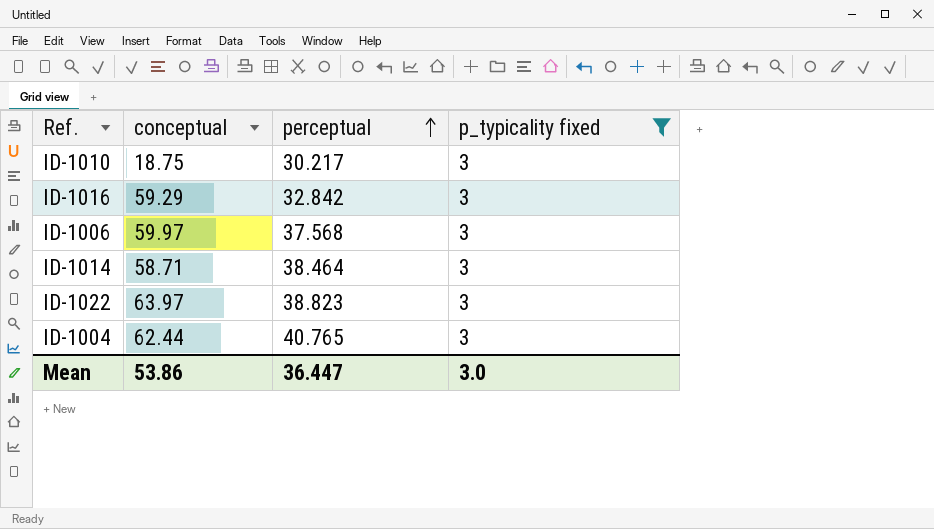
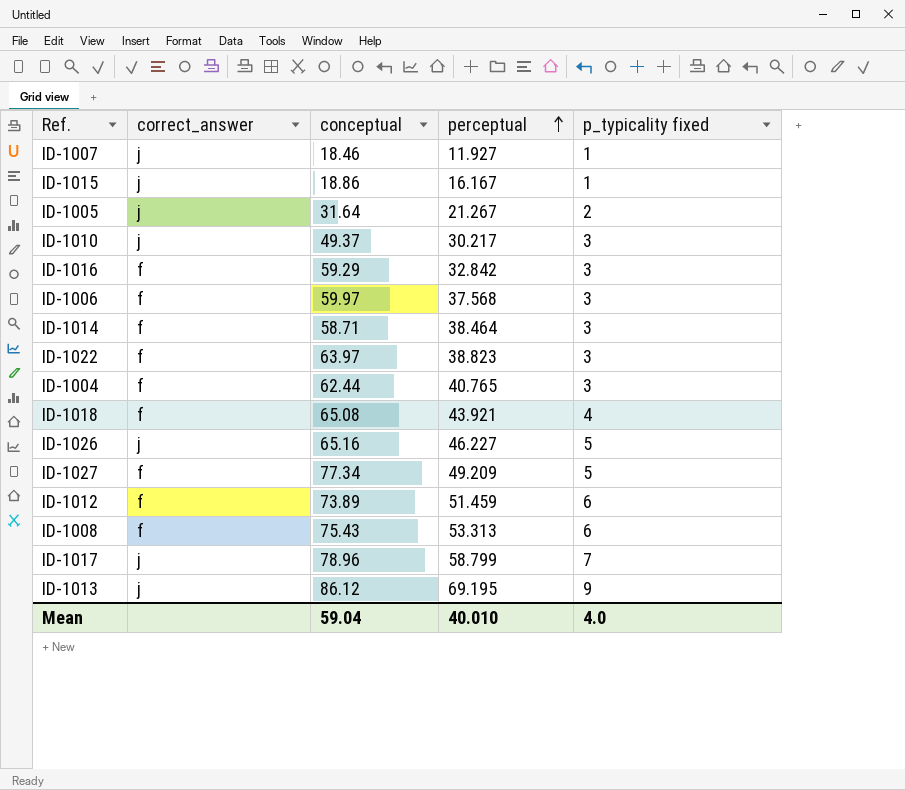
filter: p_typicality fixed = 3 -> none
column correct_answer | position: none -> 2
ID-1010 | conceptual: 18.75 -> 49.37
Mean | conceptual: 53.86 -> 59.04
Mean | perceptual: 36.447 -> 40.010
Mean | p_typicality fixed: 3.0 -> 4.0

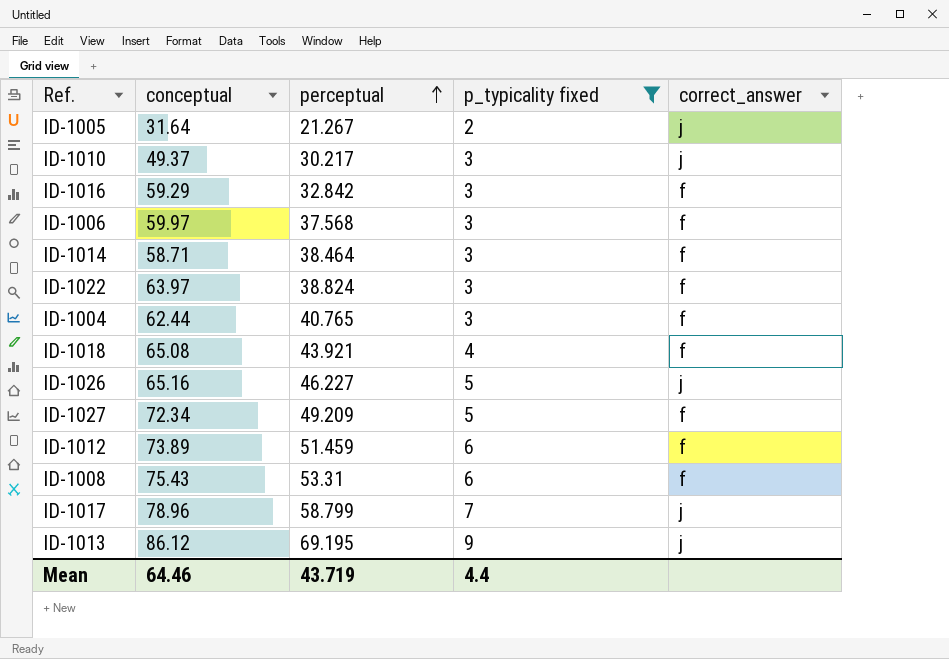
filter: none -> p_typicality fixed != 1
column correct_answer | position: 2 -> 5
ID-1022 | perceptual: 38.823 -> 38.824
ID-1027 | conceptual: 77.34 -> 72.34
ID-1008 | perceptual: 53.313 -> 53.31
Mean | conceptual: 59.04 -> 64.46
Mean | perceptual: 40.010 -> 43.719
Mean | p_typicality fixed: 4.0 -> 4.4

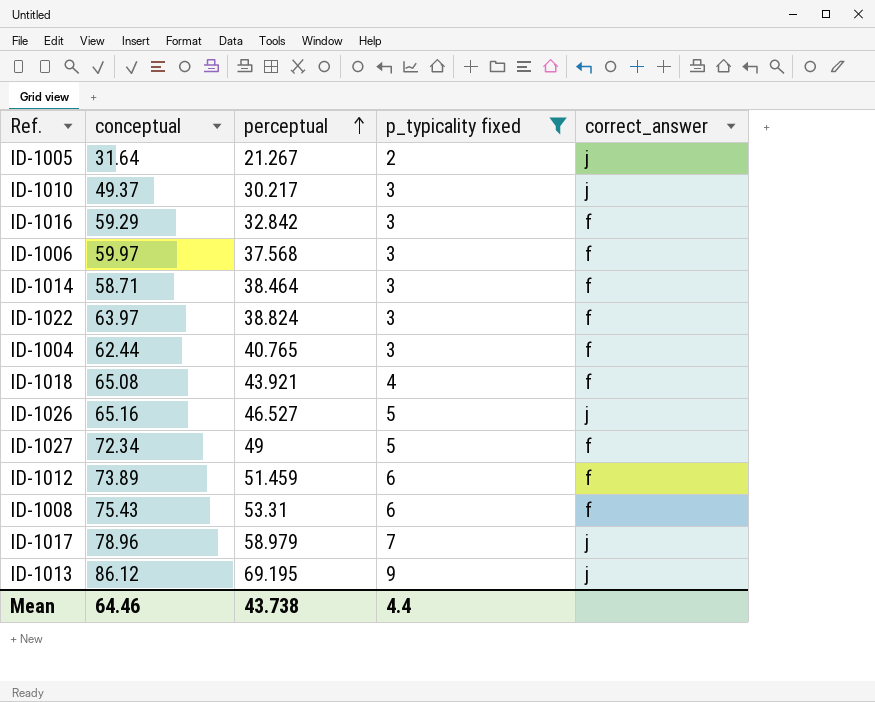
ID-1026 | perceptual: 46.227 -> 46.527
ID-1027 | perceptual: 49.209 -> 49
ID-1017 | perceptual: 58.799 -> 58.979
Mean | perceptual: 43.719 -> 43.738

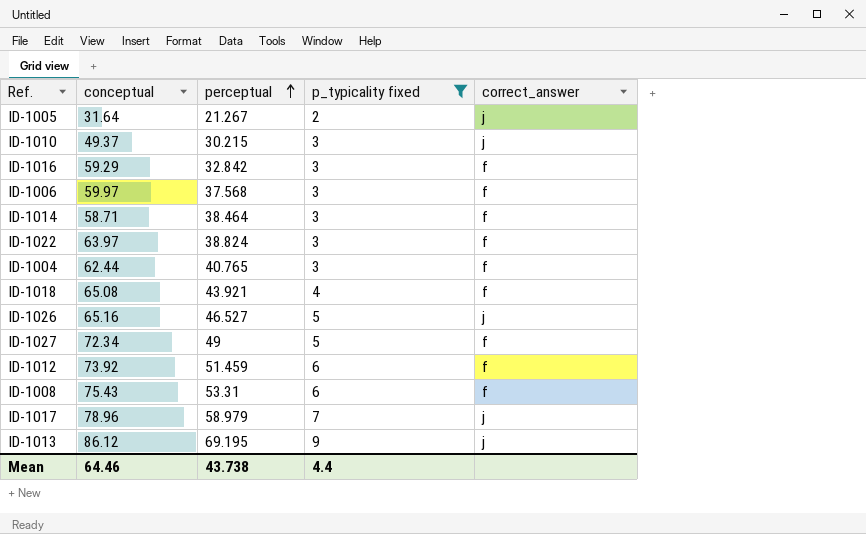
ID-1010 | perceptual: 30.217 -> 30.215
ID-1012 | conceptual: 73.89 -> 73.92

